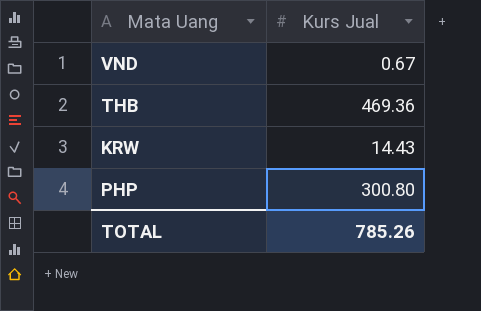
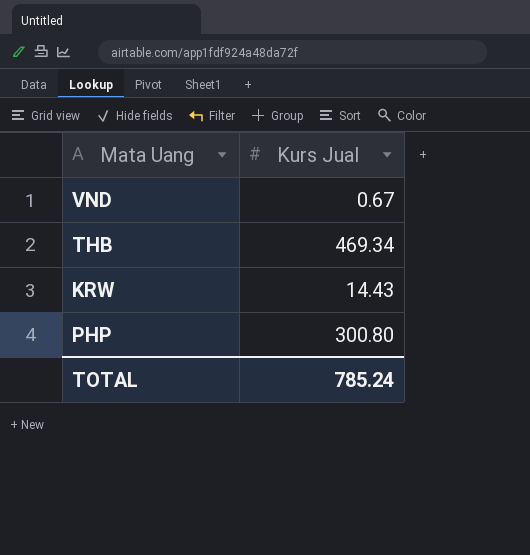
THB | Kurs Jual: 469.36 -> 469.34
TOTAL | Kurs Jual: 785.26 -> 785.24

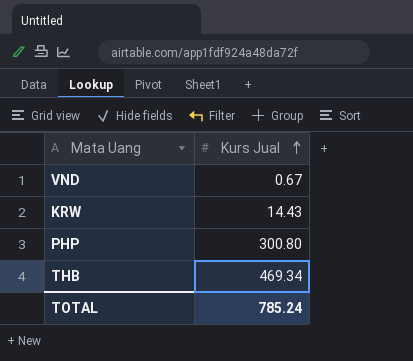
row order: none -> Kurs Jual ascending

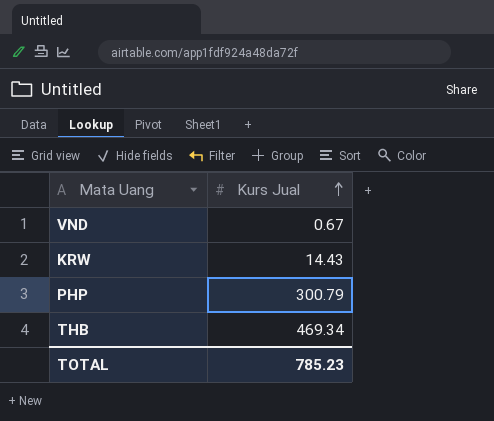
PHP | Kurs Jual: 300.80 -> 300.79
TOTAL | Kurs Jual: 785.24 -> 785.23

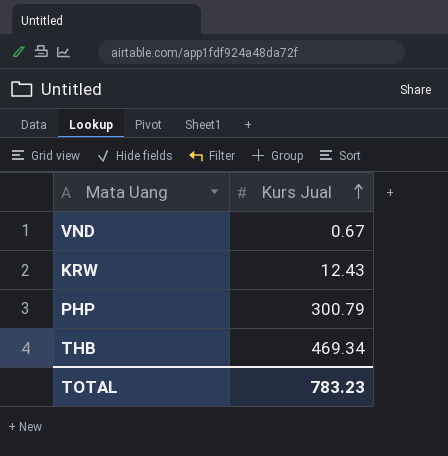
KRW | Kurs Jual: 14.43 -> 12.43
TOTAL | Kurs Jual: 785.23 -> 783.23

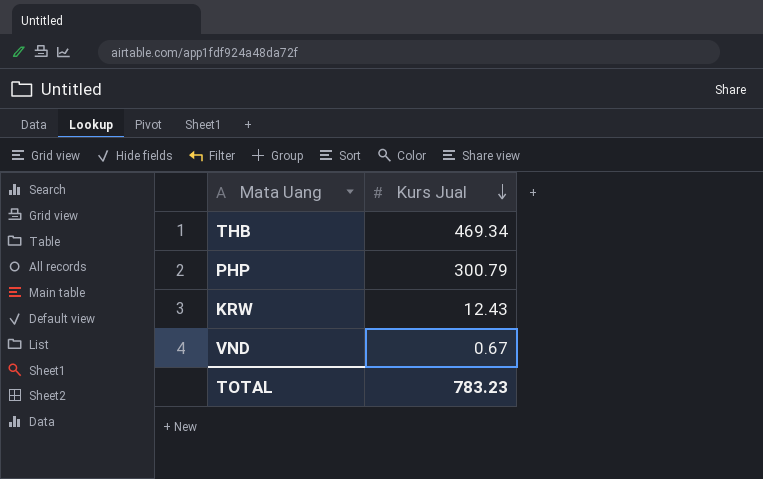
row order: Kurs Jual ascending -> Kurs Jual descending

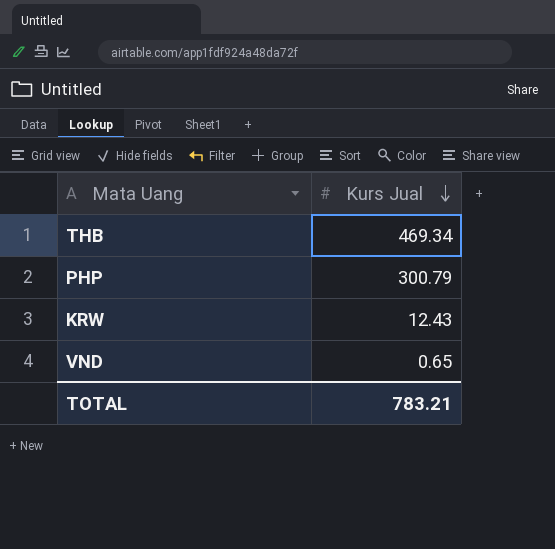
VND | Kurs Jual: 0.67 -> 0.65
TOTAL | Kurs Jual: 783.23 -> 783.21

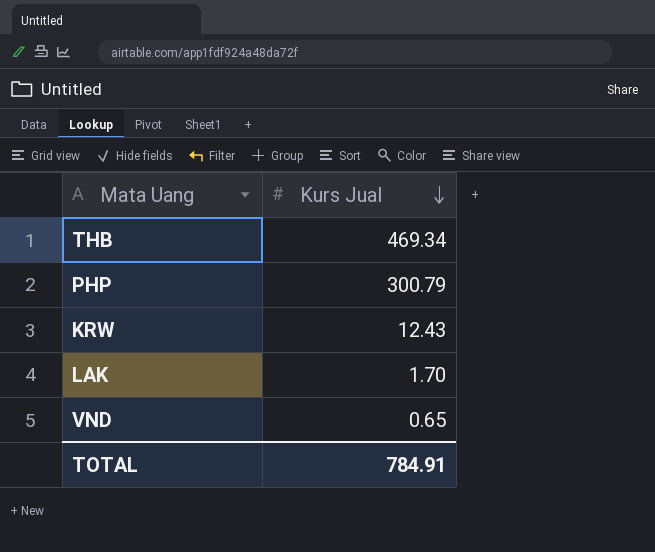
row LAK: none -> 1.70
TOTAL | Kurs Jual: 783.21 -> 784.91

